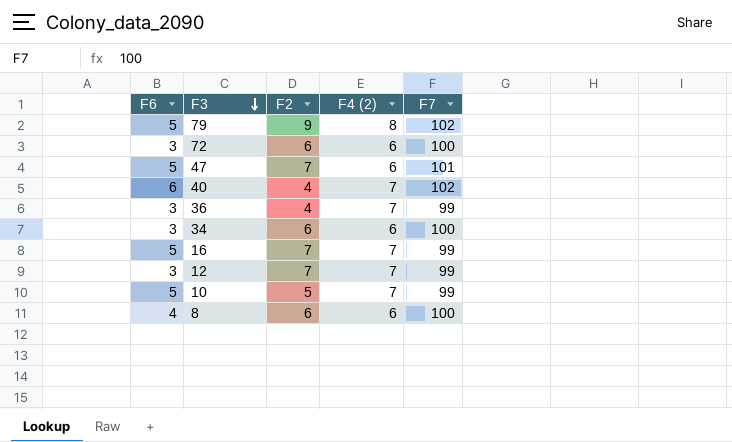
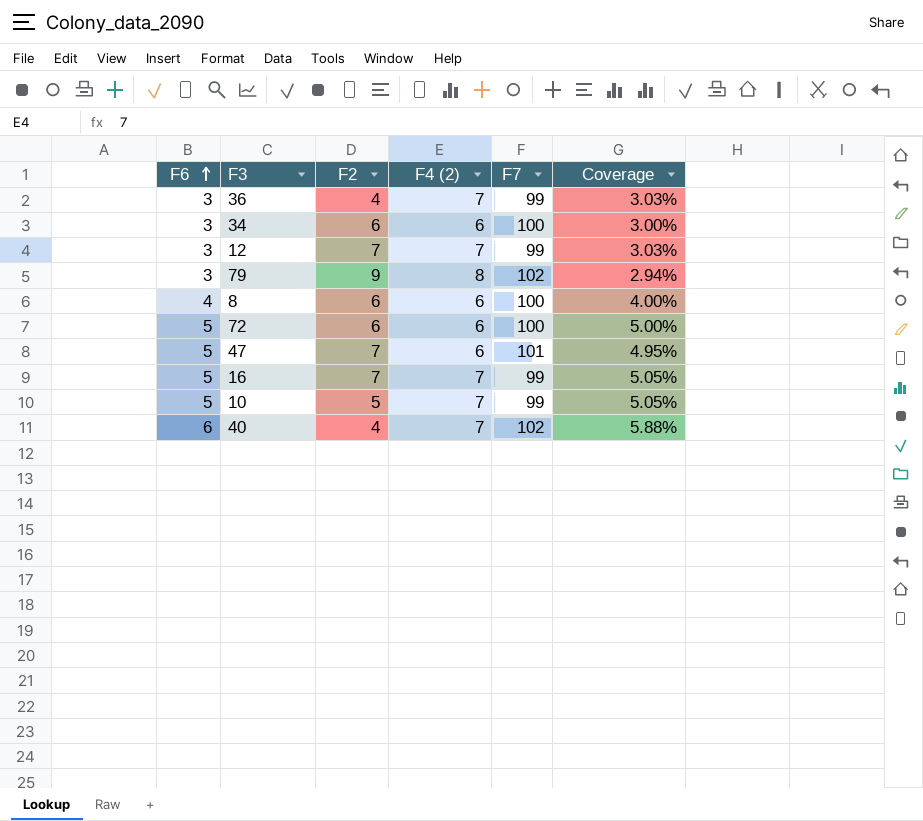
row order: F3 descending -> F6 ascending
column Coverage | formula: none -> [F6] / [F7]
79 | F6: 5 -> 3
72 | F6: 3 -> 5

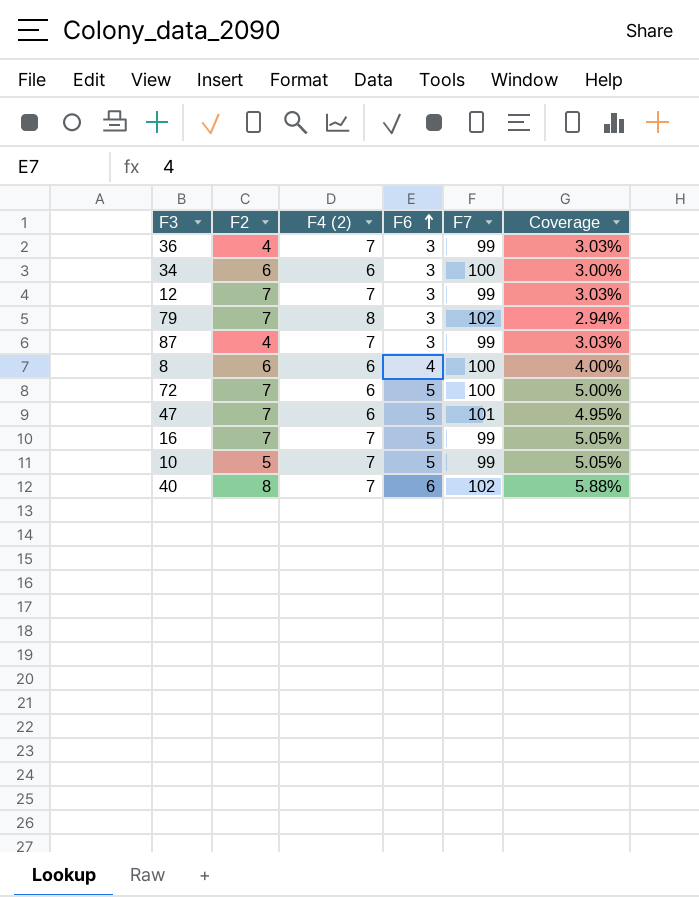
column F6 | position: 1 -> 4
79 | F2: 9 -> 7
row 87: none -> 4 | 7 | 3 | 99 | 3.03%
72 | F2: 6 -> 7
40 | F2: 4 -> 8

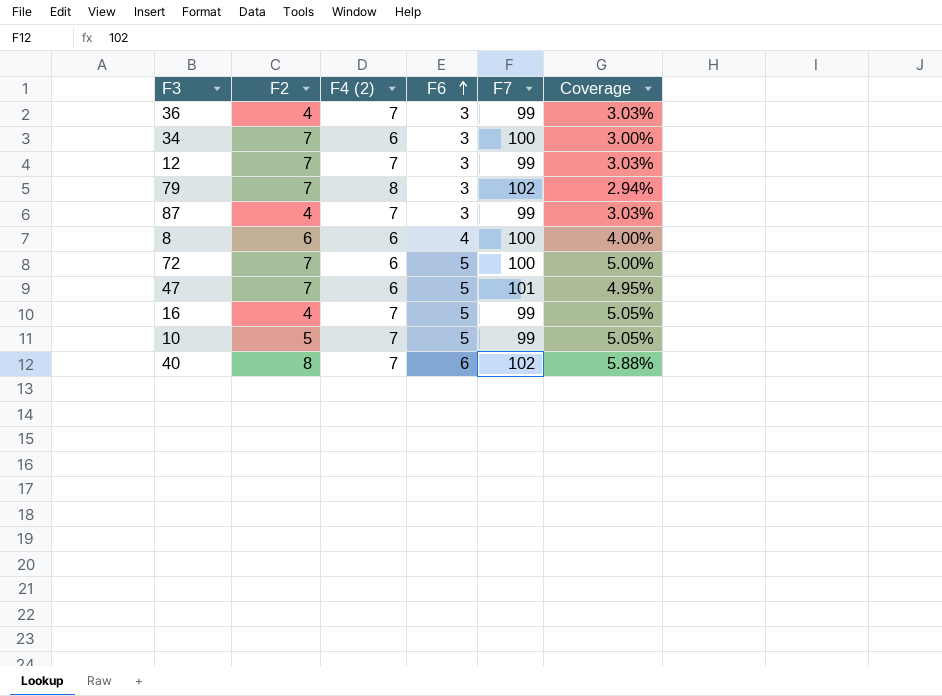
34 | F2: 6 -> 7
16 | F2: 7 -> 4

